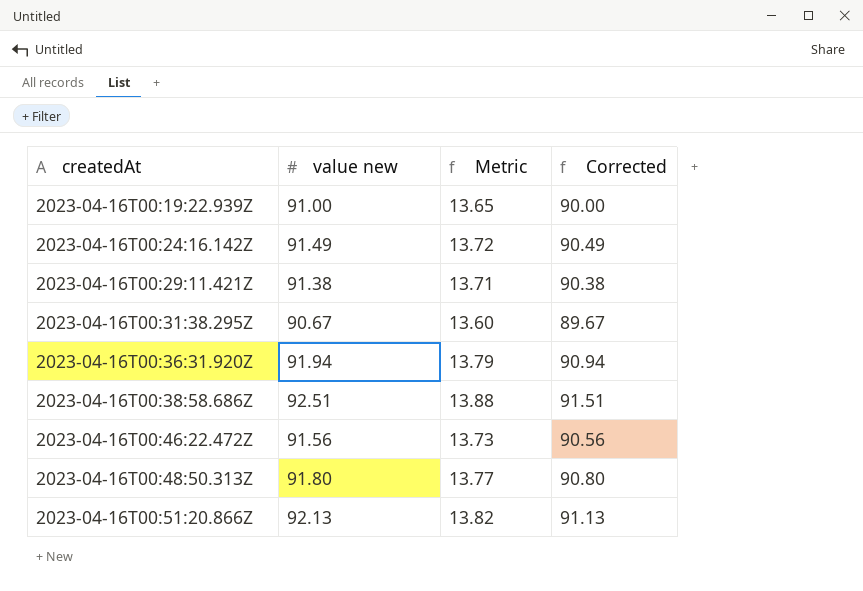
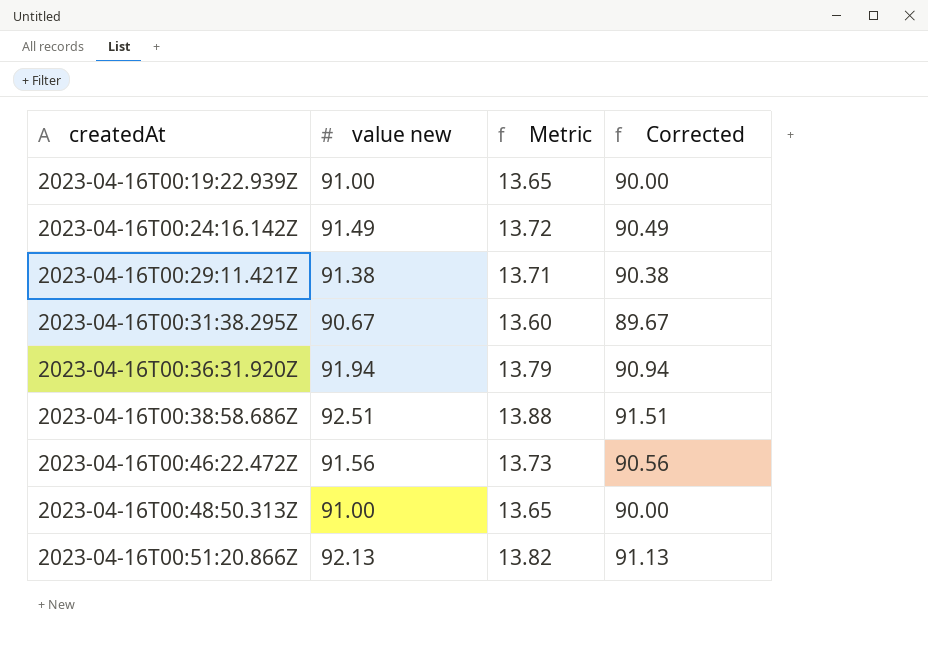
2023-04-16T00:48:50.313Z | value new: 91.80 -> 91.00
2023-04-16T00:48:50.313Z | Metric: 13.77 -> 13.65
2023-04-16T00:48:50.313Z | Corrected: 90.80 -> 90.00

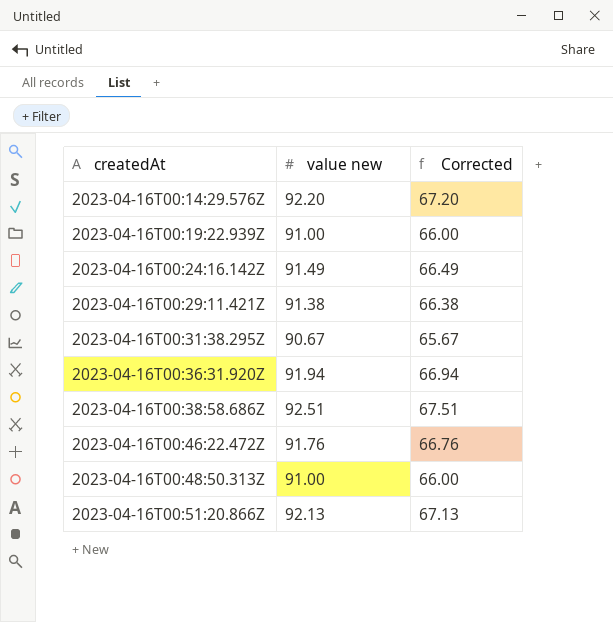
column Metric | formula: [value new] * 0.15 -> none
column Corrected | formula: [value new] - 1 -> [value new] - 25
row 2023-04-16T00:14:29.576Z: none -> 92.20 | 67.20
2023-04-16T00:46:22.472Z | value new: 91.56 -> 91.76

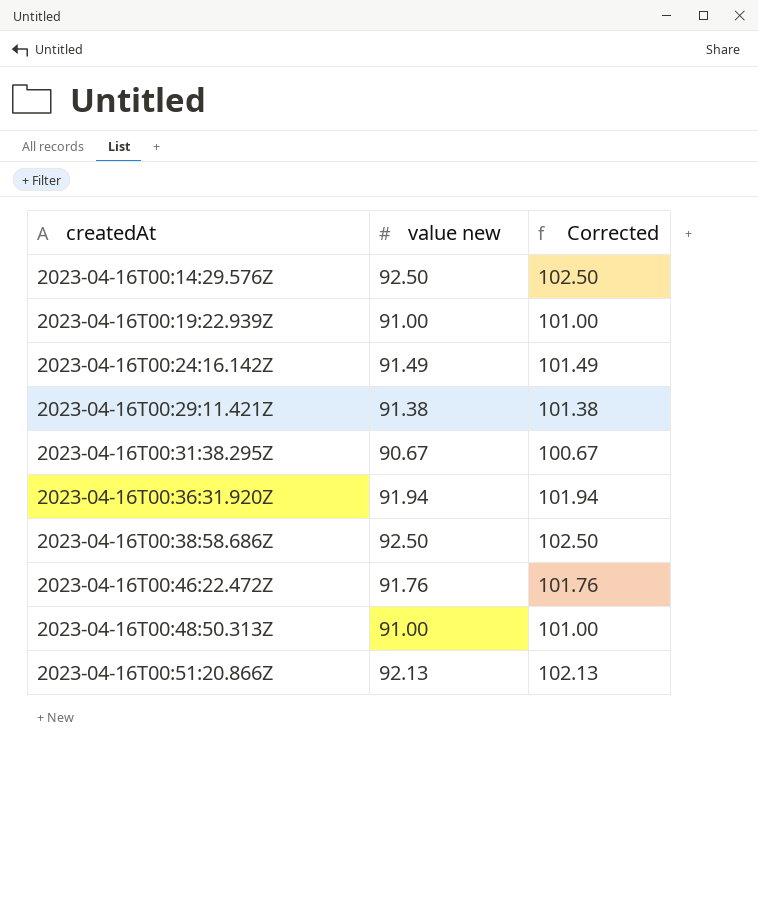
column Corrected | formula: [value new] - 25 -> [value new] + 10
2023-04-16T00:14:29.576Z | value new: 92.20 -> 92.50
2023-04-16T00:38:58.686Z | value new: 92.51 -> 92.50

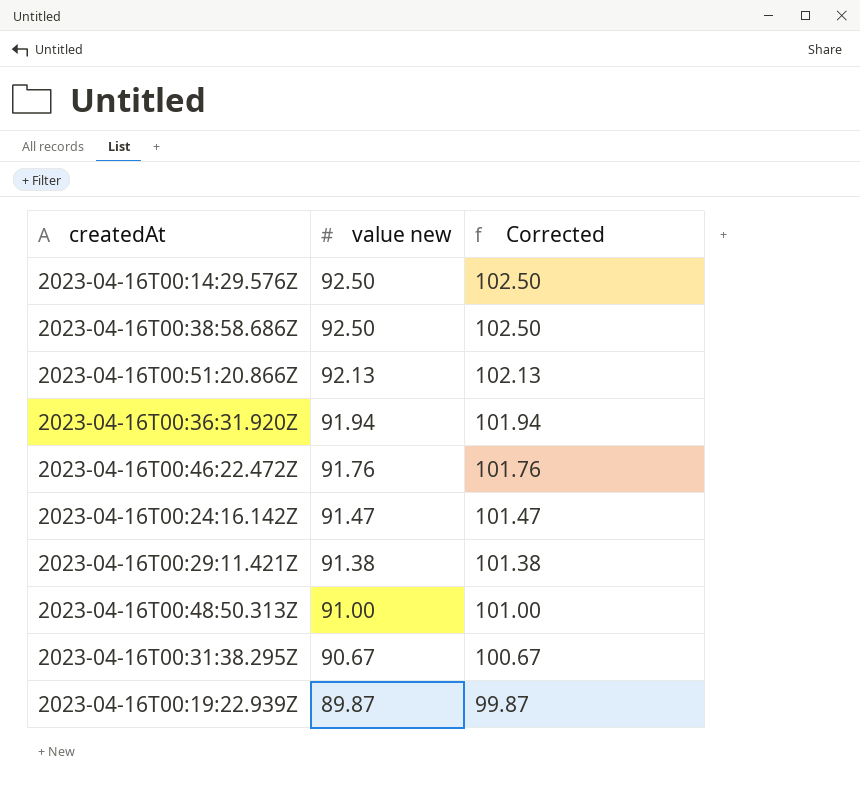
row order: createdAt ascending -> value new descending
2023-04-16T00:24:16.142Z | value new: 91.49 -> 91.47
2023-04-16T00:24:16.142Z | Corrected: 101.49 -> 101.47
2023-04-16T00:19:22.939Z | value new: 91.00 -> 89.87
2023-04-16T00:19:22.939Z | Corrected: 101.00 -> 99.87

